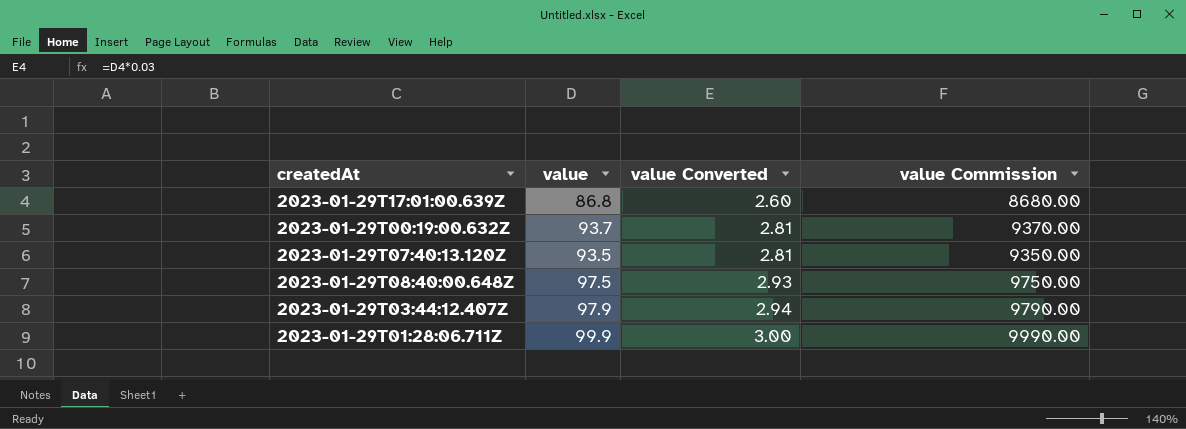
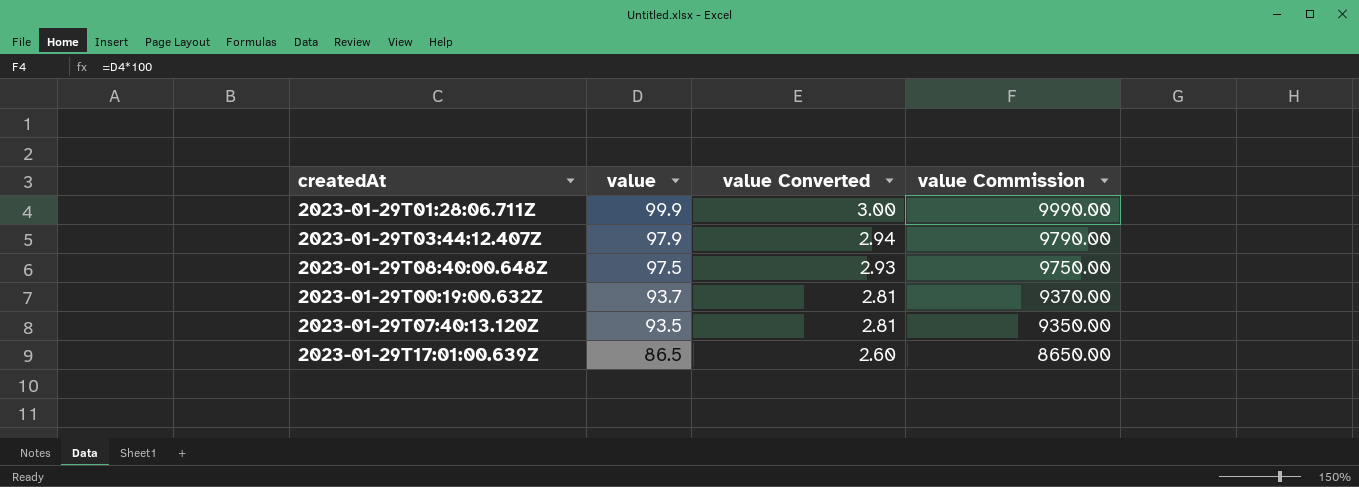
row order: value Converted ascending -> value descending
2023-01-29T17:01:00.639Z | value: 86.8 -> 86.5
2023-01-29T17:01:00.639Z | value Commission: 8680.00 -> 8650.00

